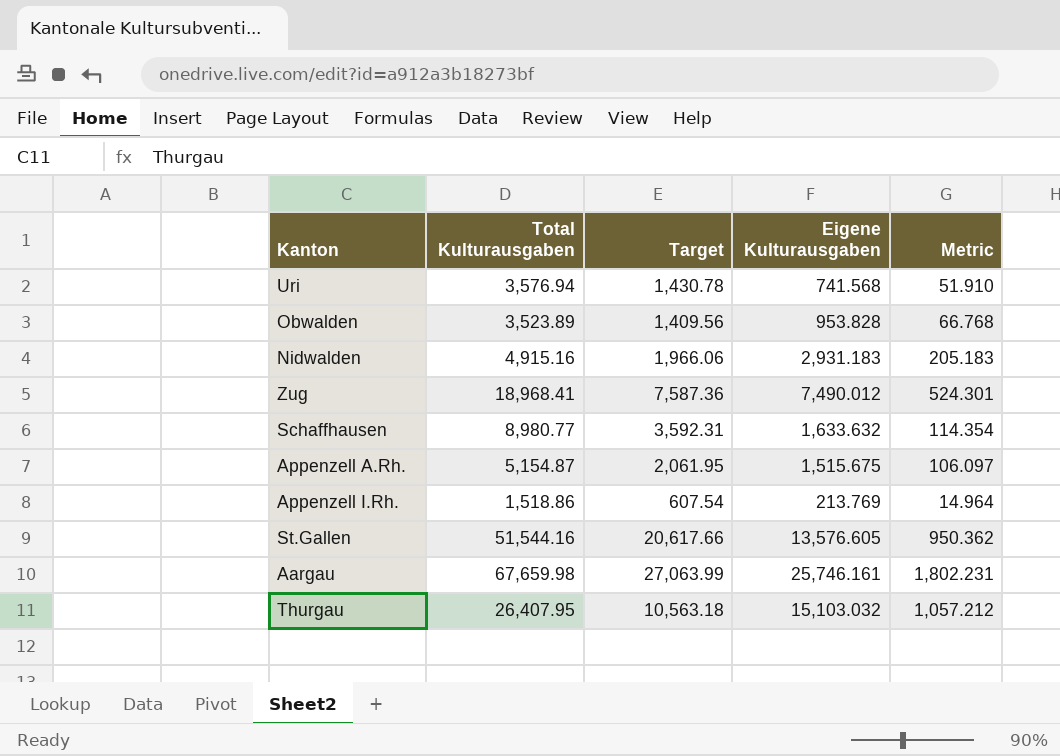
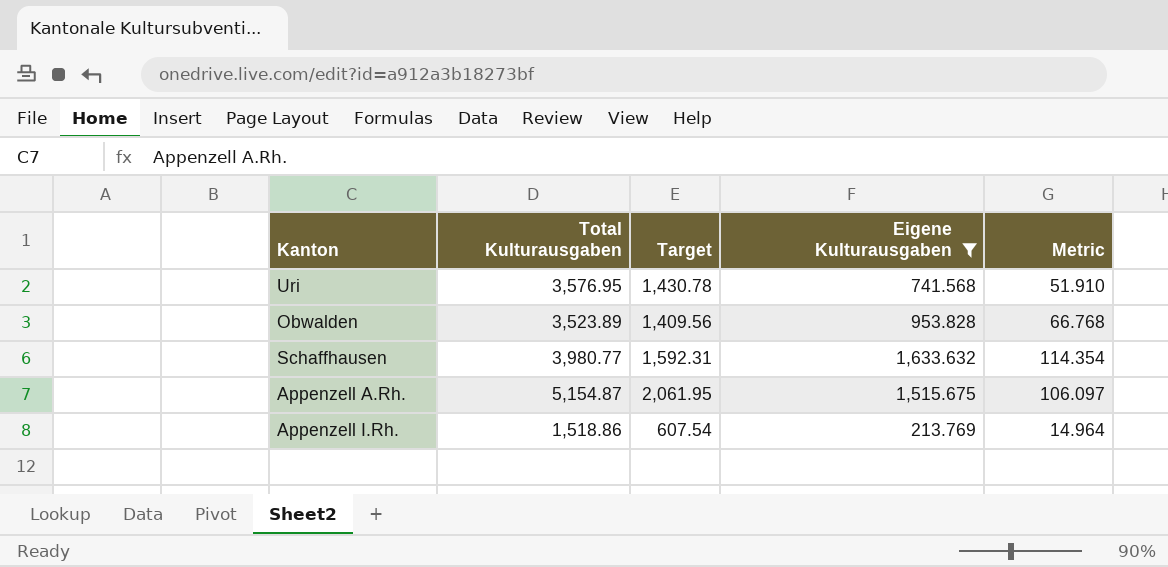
filter: none -> Eigene Kulturausgaben <= 1,633.632
Uri | Total Kulturausgaben: 3,576.94 -> 3,576.95
Schaffhausen | Total Kulturausgaben: 8,980.77 -> 3,980.77
Schaffhausen | Target: 3,592.31 -> 1,592.31

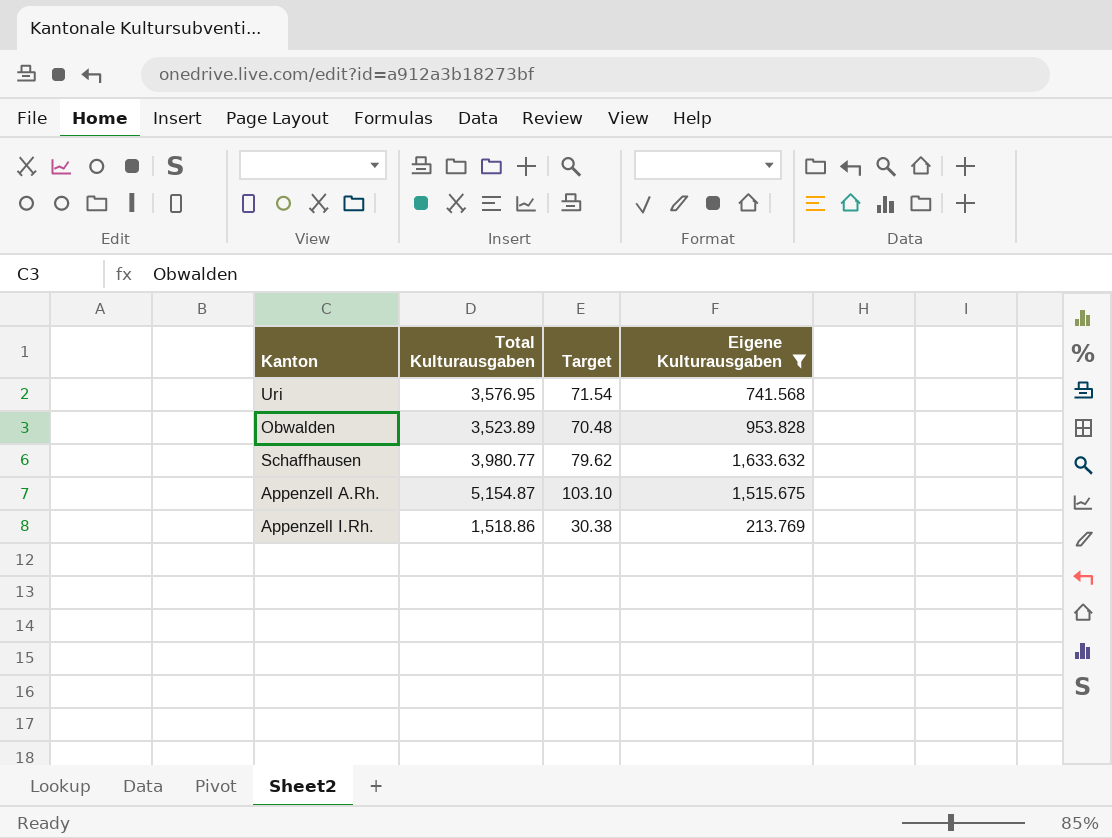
column Metric | formula: [Eigene Kulturausgaben] * 0.07 -> none
column Target | formula: [Total Kulturausgaben] * 0.4 -> [Total Kulturausgaben] * 0.02

